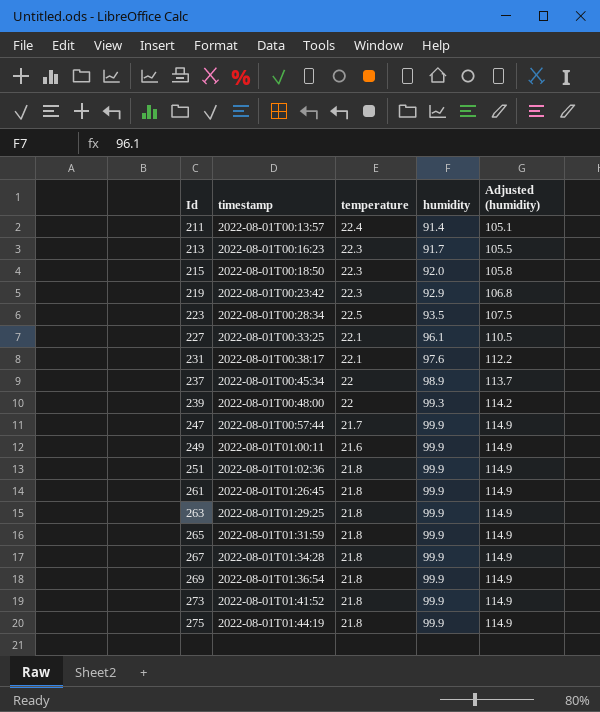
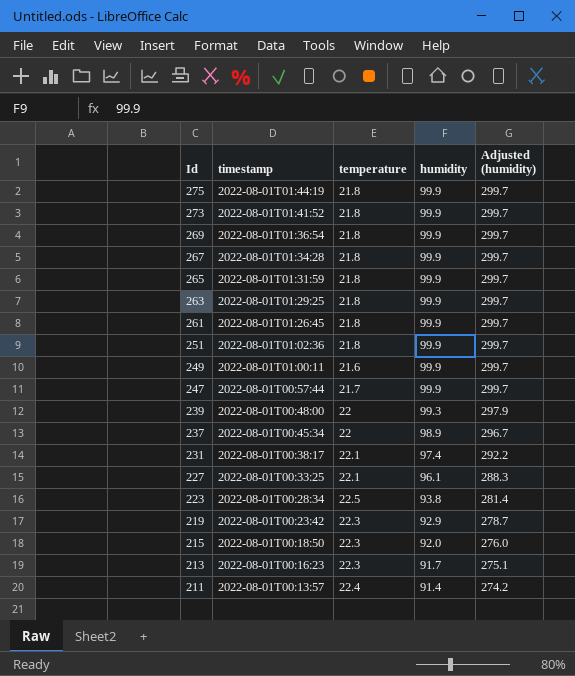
row order: Id ascending -> Id descending
column Adjusted (humidity) | formula: [humidity] * 1.15 -> [humidity] * 3
231 | humidity: 97.6 -> 97.4
223 | humidity: 93.5 -> 93.8

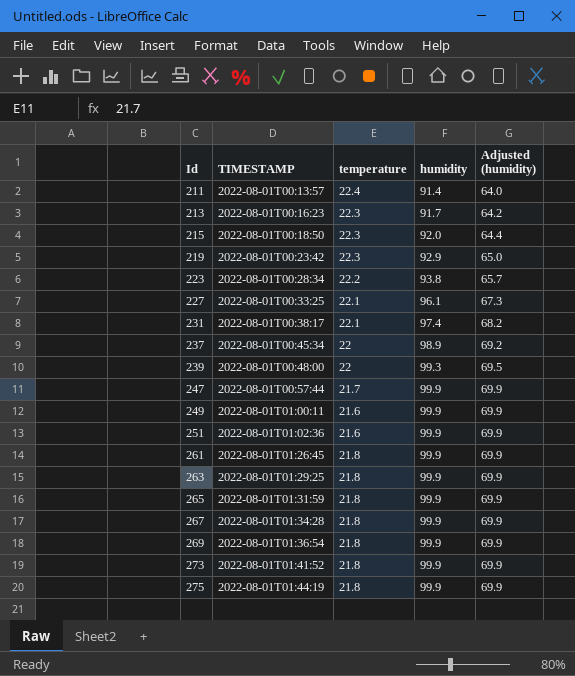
row order: Id descending -> Id ascending
column name: timestamp -> TIMESTAMP
column Adjusted (humidity) | formula: [humidity] * 3 -> [humidity] * 0.7
223 | temperature: 22.5 -> 22.2
251 | temperature: 21.8 -> 21.6

